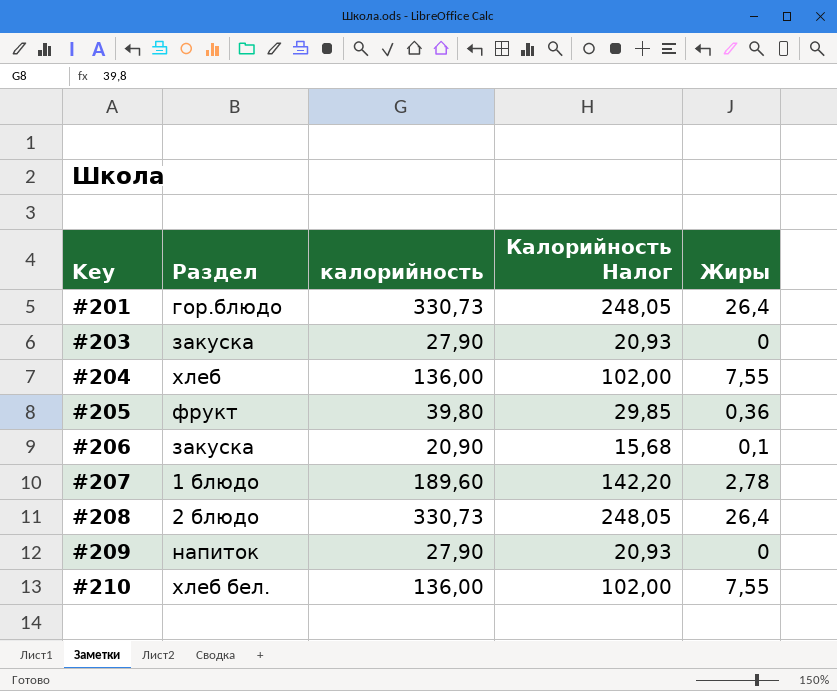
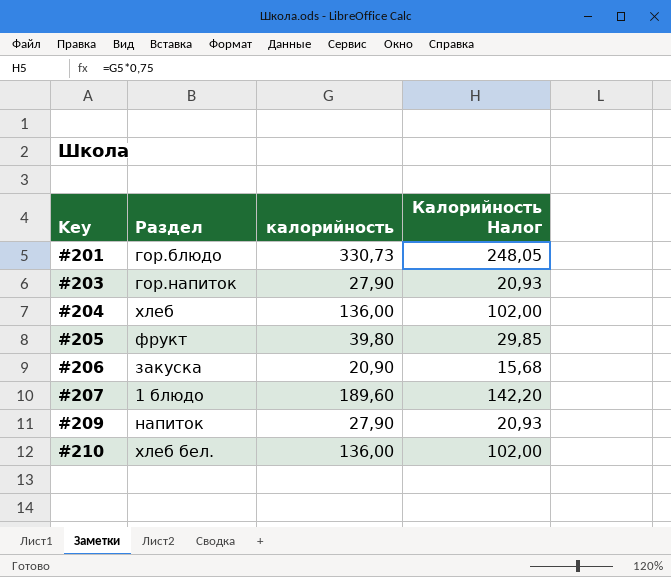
column Жиры | position: 5 -> none
row #208: 2 блюдо | 330,73 | 248,05 | 26,4 -> none
#203 | Раздел: закуска -> гор.напиток

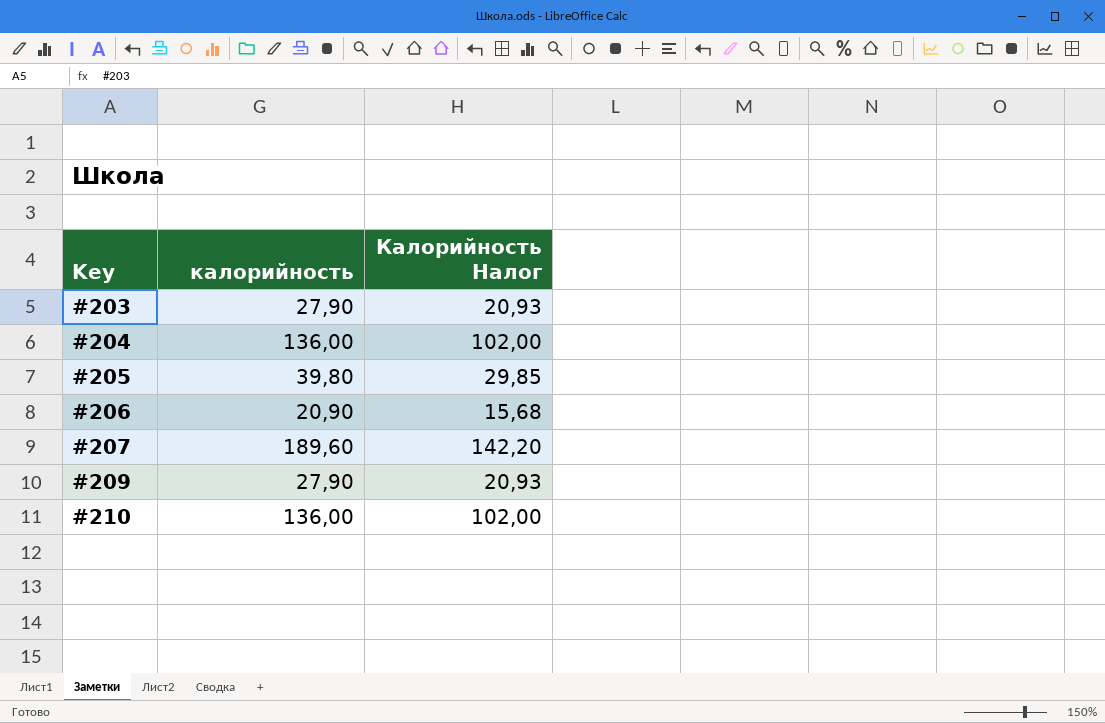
column Раздел | position: 2 -> none
row #201: гор.блюдо | 330,73 | 248,05 -> none

